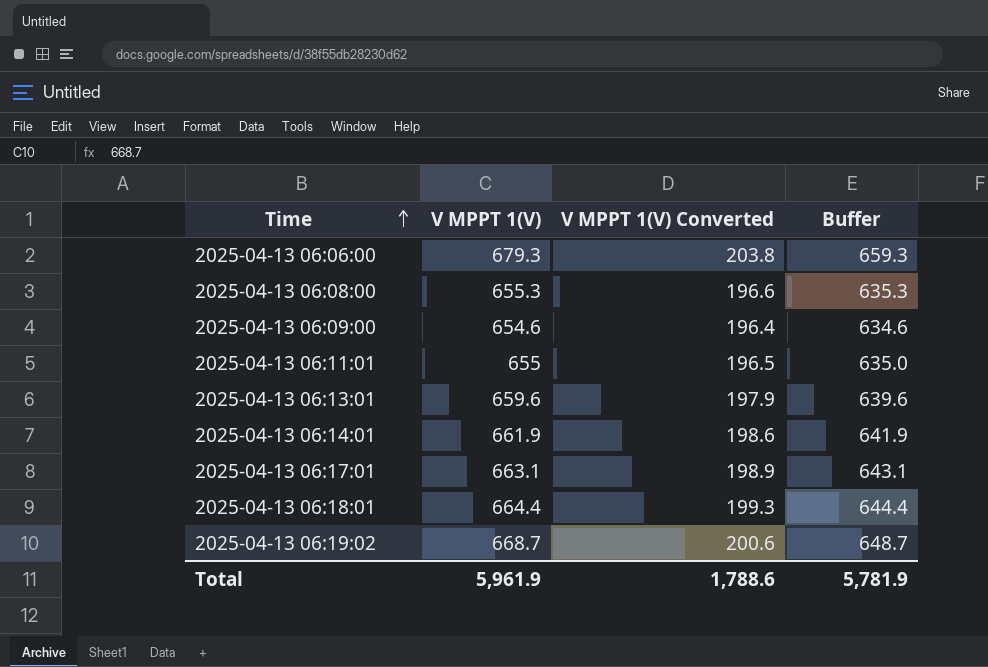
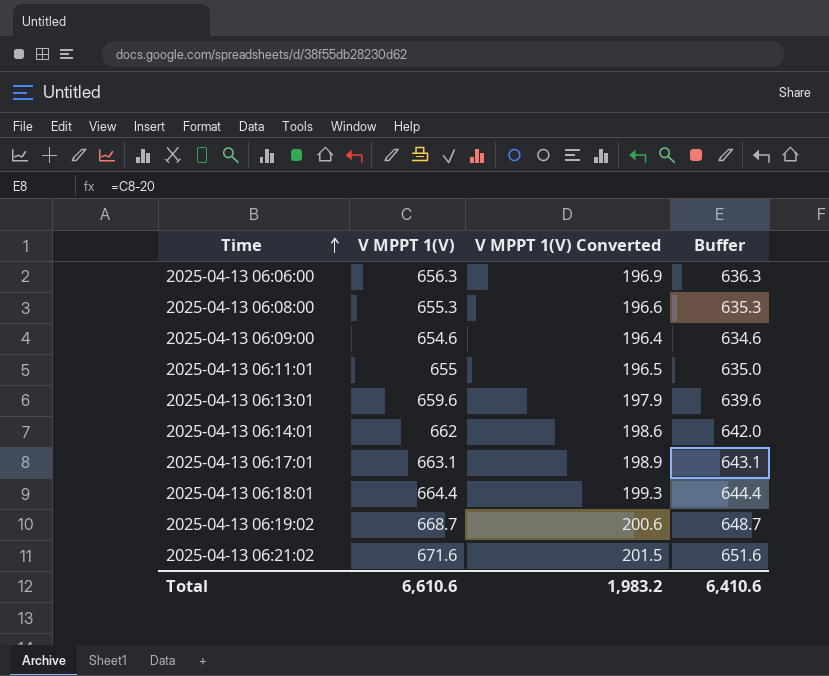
2025-04-13 06:06:00 | V MPPT 1(V): 679.3 -> 656.3
2025-04-13 06:06:00 | V MPPT 1(V) Converted: 203.8 -> 196.9
2025-04-13 06:06:00 | Buffer: 659.3 -> 636.3
2025-04-13 06:14:01 | V MPPT 1(V): 661.9 -> 662
2025-04-13 06:14:01 | Buffer: 641.9 -> 642.0
row 2025-04-13 06:21:02: none -> 671.6 | 201.5 | 651.6
Total | V MPPT 1(V): 5,961.9 -> 6,610.6
Total | V MPPT 1(V) Converted: 1,788.6 -> 1,983.2
Total | Buffer: 5,781.9 -> 6,410.6

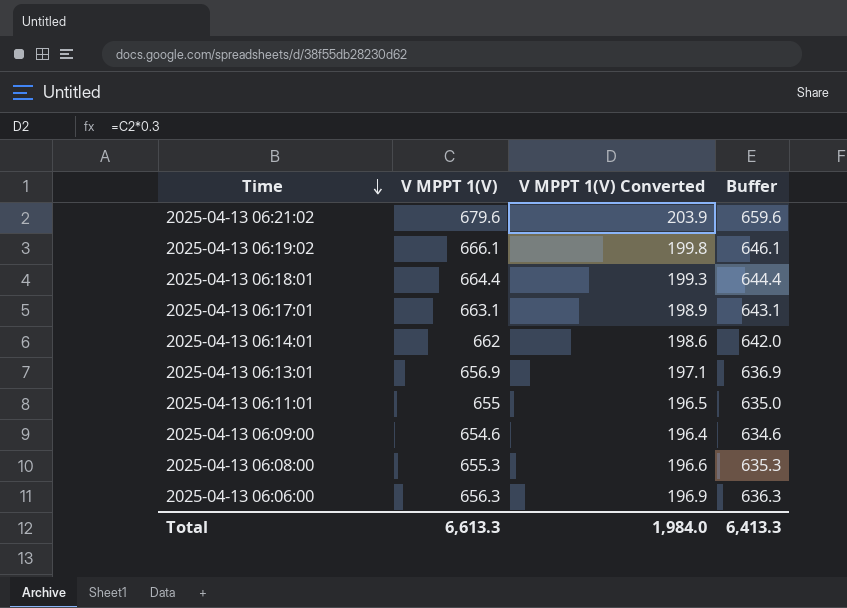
row order: Time ascending -> Time descending
2025-04-13 06:21:02 | V MPPT 1(V): 671.6 -> 679.6
2025-04-13 06:21:02 | V MPPT 1(V) Converted: 201.5 -> 203.9
2025-04-13 06:21:02 | Buffer: 651.6 -> 659.6
2025-04-13 06:19:02 | V MPPT 1(V): 668.7 -> 666.1
2025-04-13 06:19:02 | V MPPT 1(V) Converted: 200.6 -> 199.8
2025-04-13 06:19:02 | Buffer: 648.7 -> 646.1
2025-04-13 06:13:01 | V MPPT 1(V): 659.6 -> 656.9
2025-04-13 06:13:01 | V MPPT 1(V) Converted: 197.9 -> 197.1
2025-04-13 06:13:01 | Buffer: 639.6 -> 636.9
Total | V MPPT 1(V): 6,610.6 -> 6,613.3
Total | V MPPT 1(V) Converted: 1,983.2 -> 1,984.0
Total | Buffer: 6,410.6 -> 6,413.3

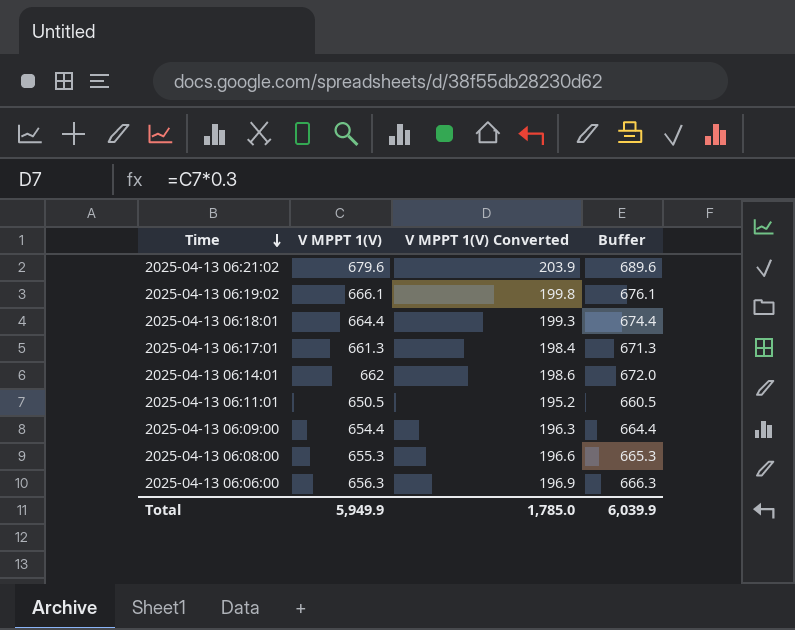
column Buffer | formula: [V MPPT 1(V)] - 20 -> [V MPPT 1(V)] + 10
row 2025-04-13 06:13:01: 656.9 | 197.1 | 636.9 -> none
2025-04-13 06:17:01 | V MPPT 1(V): 663.1 -> 661.3
2025-04-13 06:17:01 | V MPPT 1(V) Converted: 198.9 -> 198.4
2025-04-13 06:11:01 | V MPPT 1(V): 655 -> 650.5
2025-04-13 06:11:01 | V MPPT 1(V) Converted: 196.5 -> 195.2
2025-04-13 06:09:00 | V MPPT 1(V): 654.6 -> 654.4
2025-04-13 06:09:00 | V MPPT 1(V) Converted: 196.4 -> 196.3
Total | V MPPT 1(V): 6,613.3 -> 5,949.9
Total | V MPPT 1(V) Converted: 1,984.0 -> 1,785.0
Total | Buffer: 6,413.3 -> 6,039.9

